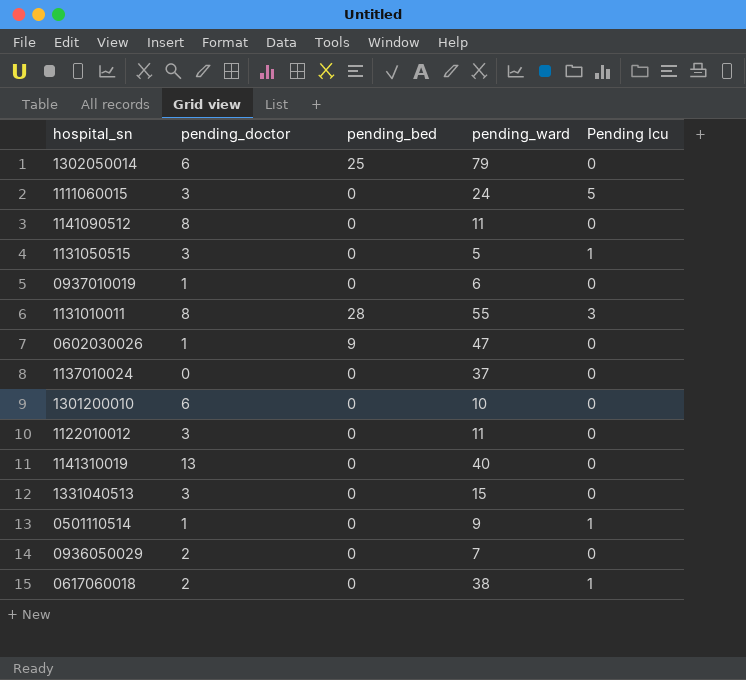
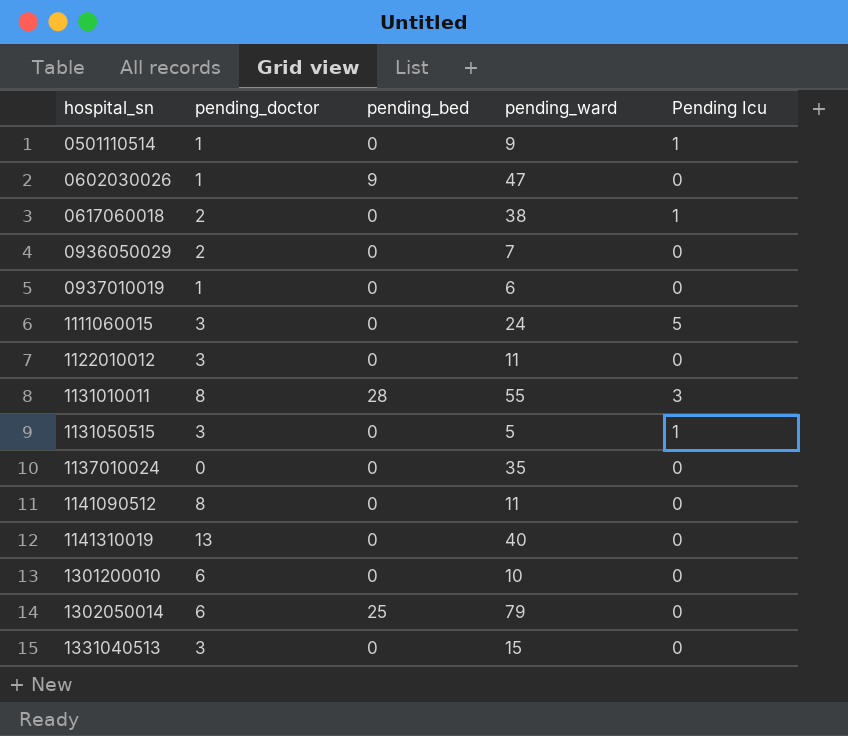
row order: none -> hospital_sn ascending
1137010024 | pending_ward: 37 -> 35

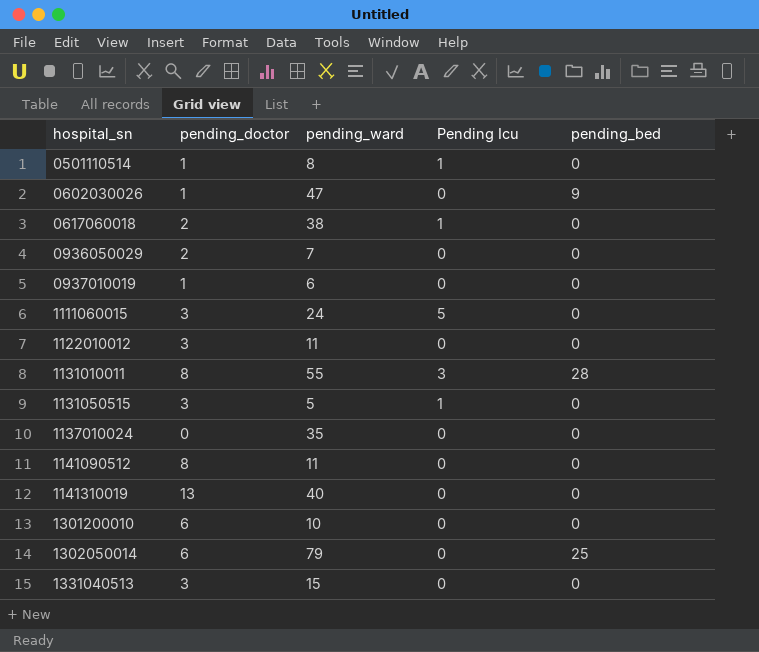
column pending_bed | position: 3 -> 5
0501110514 | pending_ward: 9 -> 8

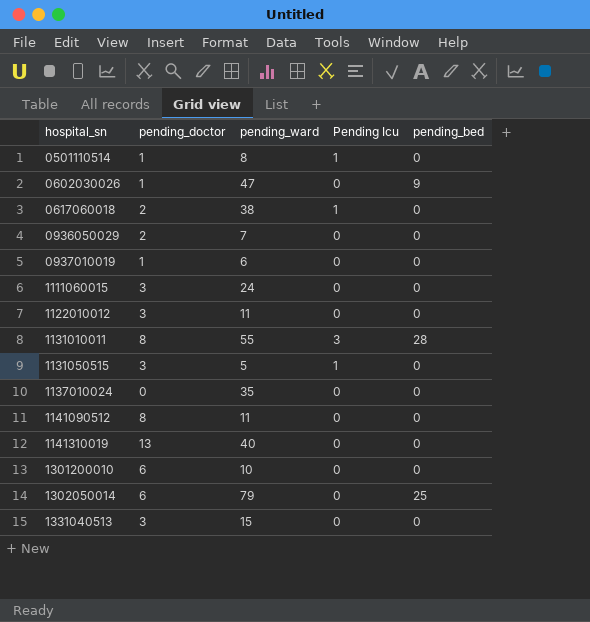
1111060015 | Pending Icu: 5 -> 0

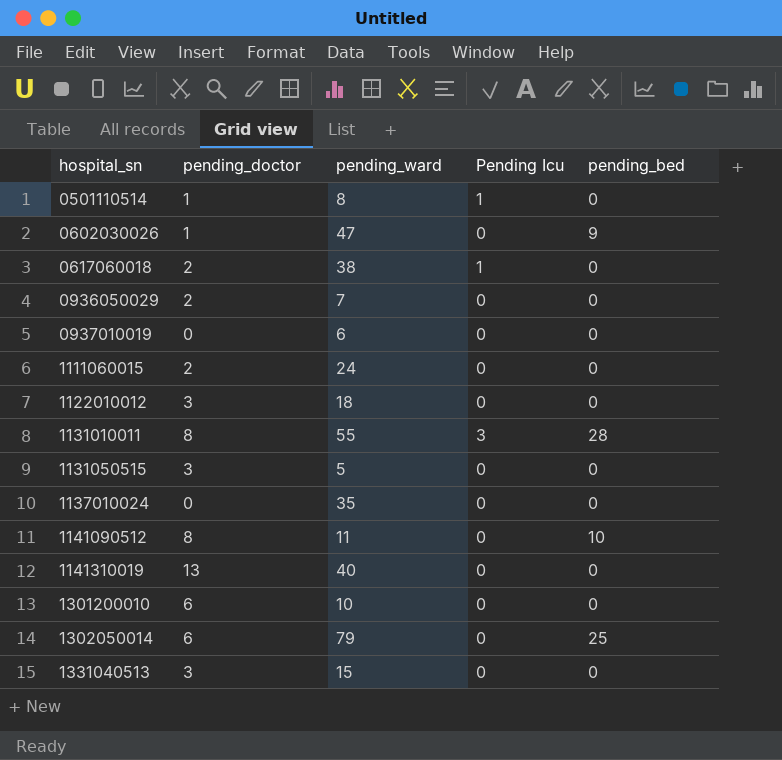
0937010019 | pending_doctor: 1 -> 0
1111060015 | pending_doctor: 3 -> 2
1122010012 | pending_ward: 11 -> 18
1131050515 | Pending Icu: 1 -> 0
1141090512 | pending_bed: 0 -> 10

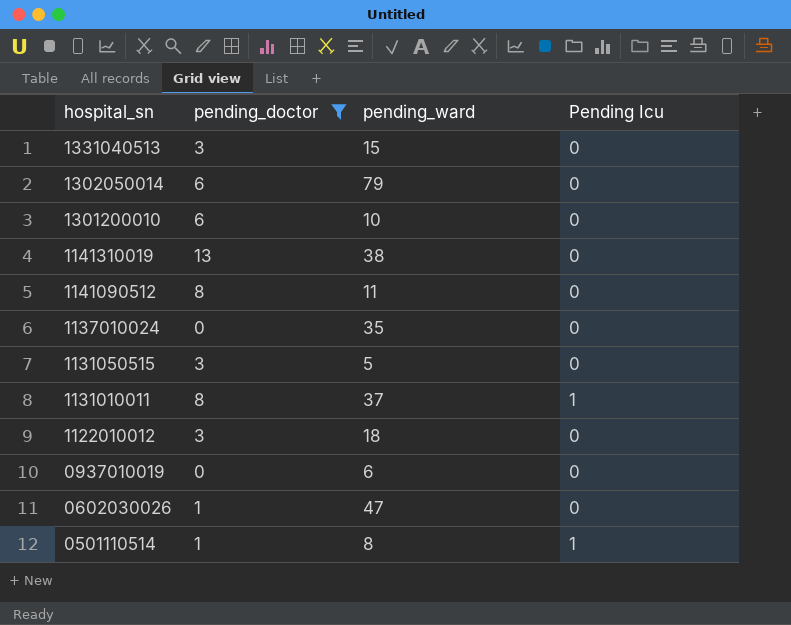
filter: none -> pending_doctor != 2
row order: hospital_sn ascending -> hospital_sn descending
column pending_bed | position: 5 -> none
1141310019 | pending_ward: 40 -> 38
1131010011 | pending_ward: 55 -> 37
1131010011 | Pending Icu: 3 -> 1

